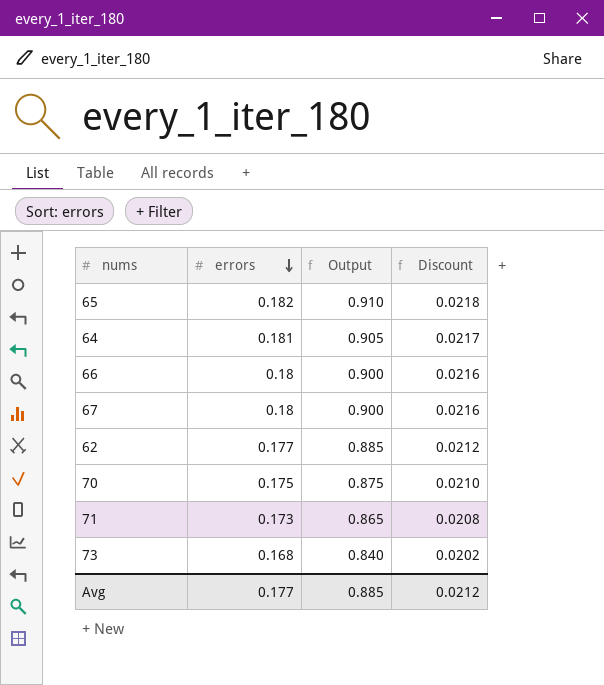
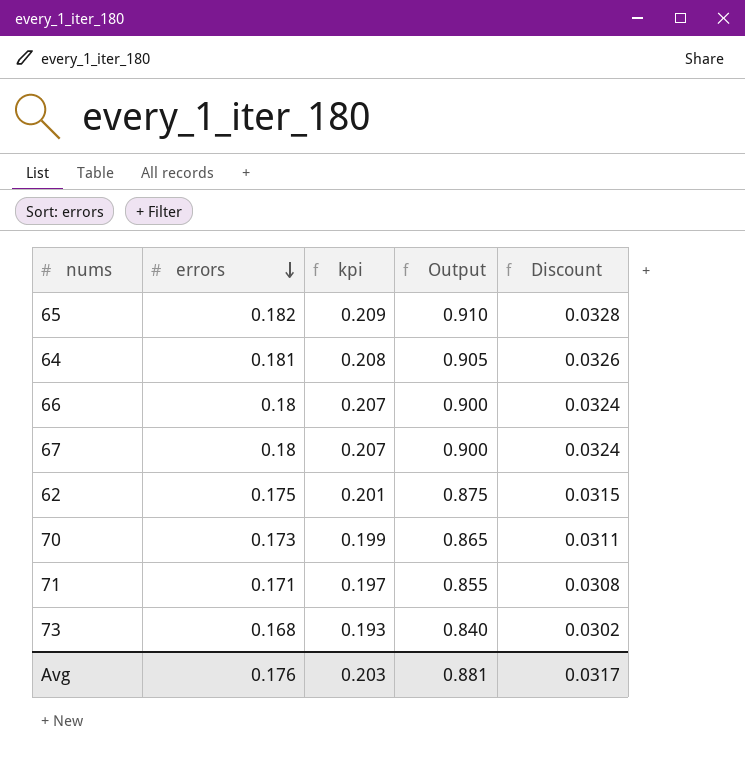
column kpi | formula: none -> [errors] * 1.15
column Discount | formula: [errors] * 0.12 -> [errors] * 0.18
62 | errors: 0.177 -> 0.175
62 | Output: 0.885 -> 0.875
70 | errors: 0.175 -> 0.173
70 | Output: 0.875 -> 0.865
71 | errors: 0.173 -> 0.171
71 | Output: 0.865 -> 0.855
Avg | errors: 0.177 -> 0.176
Avg | Output: 0.885 -> 0.881
Avg | Discount: 0.0212 -> 0.0317

